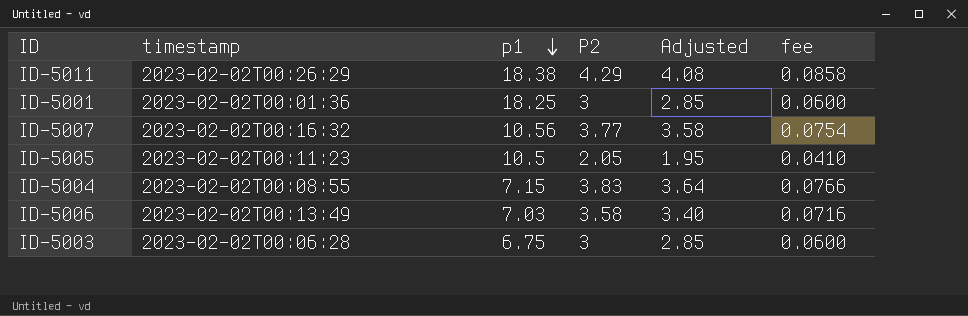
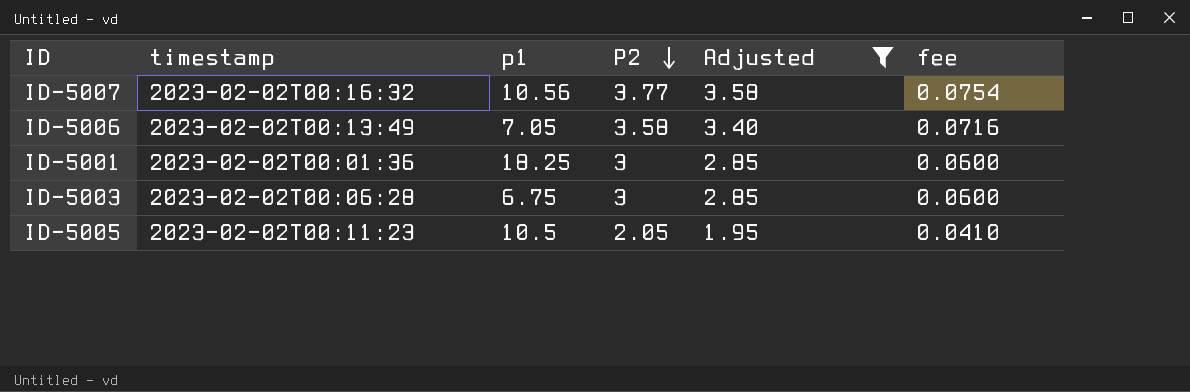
filter: none -> Adjusted <= 3.58
row order: p1 descending -> P2 descending
ID-5006 | p1: 7.03 -> 7.05

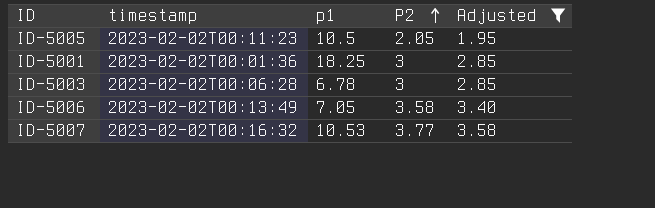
row order: P2 descending -> P2 ascending
column fee | formula: [P2] * 0.02 -> none
ID-5003 | p1: 6.75 -> 6.78
ID-5007 | p1: 10.56 -> 10.53

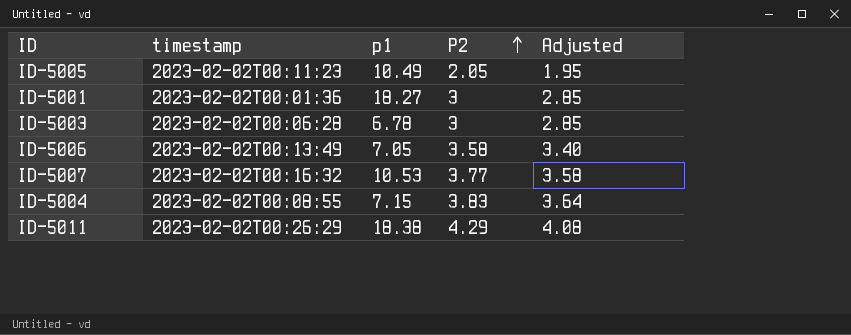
filter: Adjusted <= 3.58 -> none
ID-5005 | p1: 10.5 -> 10.49
ID-5001 | p1: 18.25 -> 18.27

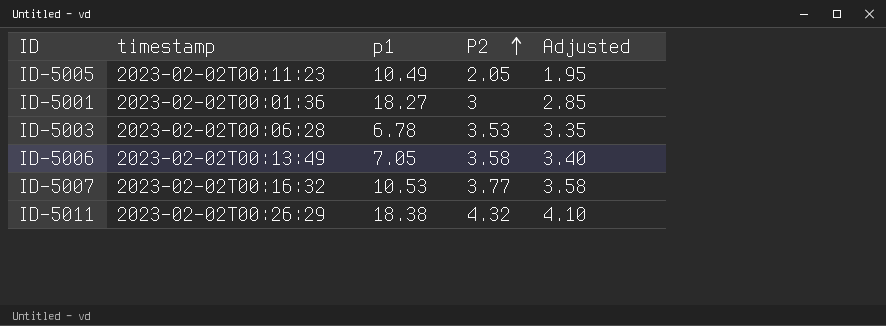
row ID-5004: 2023-02-02T00:08:55 | 7.15 | 3.83 | 3.64 -> none
ID-5003 | P2: 3 -> 3.53
ID-5003 | Adjusted: 2.85 -> 3.35
ID-5011 | P2: 4.29 -> 4.32
ID-5011 | Adjusted: 4.08 -> 4.10

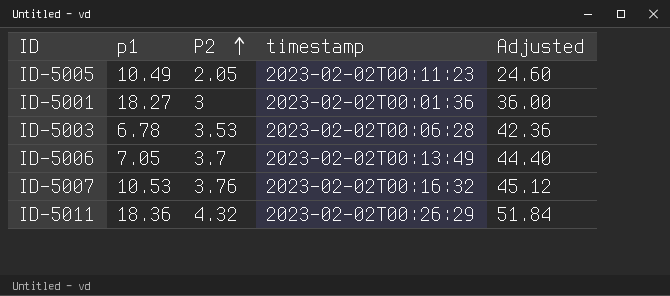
column timestamp | position: 2 -> 4
column Adjusted | formula: [P2] * 0.95 -> [P2] * 12
ID-5006 | P2: 3.58 -> 3.7
ID-5007 | P2: 3.77 -> 3.76
ID-5011 | p1: 18.38 -> 18.36

